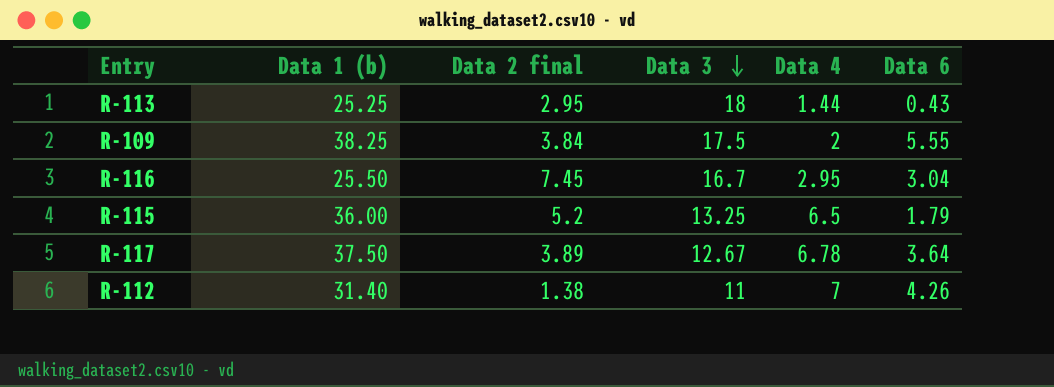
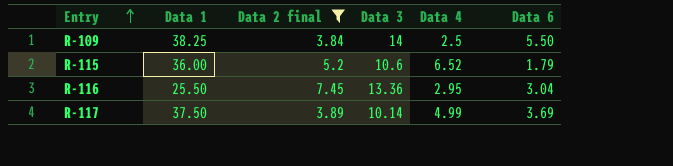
filter: none -> Data 2 final >= 3.84
row order: Data 3 descending -> Entry ascending
column name: Data 1 (b) -> Data 1
R-109 | Data 3: 17.5 -> 14
R-109 | Data 4: 2 -> 2.5
R-109 | Data 6: 5.55 -> 5.50
R-115 | Data 3: 13.25 -> 10.6
R-115 | Data 4: 6.5 -> 6.52
R-116 | Data 3: 16.7 -> 13.36
R-117 | Data 3: 12.67 -> 10.14
R-117 | Data 4: 6.78 -> 4.99
R-117 | Data 6: 3.64 -> 3.69

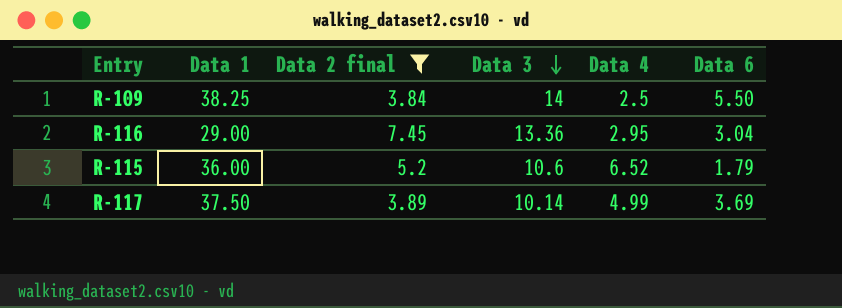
row order: Entry ascending -> Data 3 descending
R-116 | Data 1: 25.50 -> 29.00

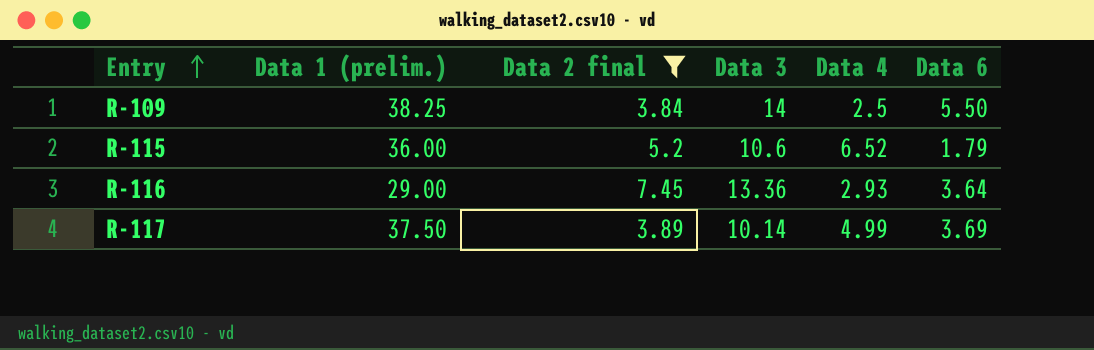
row order: Data 3 descending -> Entry ascending
column name: Data 1 -> Data 1 (prelim.)
R-116 | Data 4: 2.95 -> 2.93
R-116 | Data 6: 3.04 -> 3.64

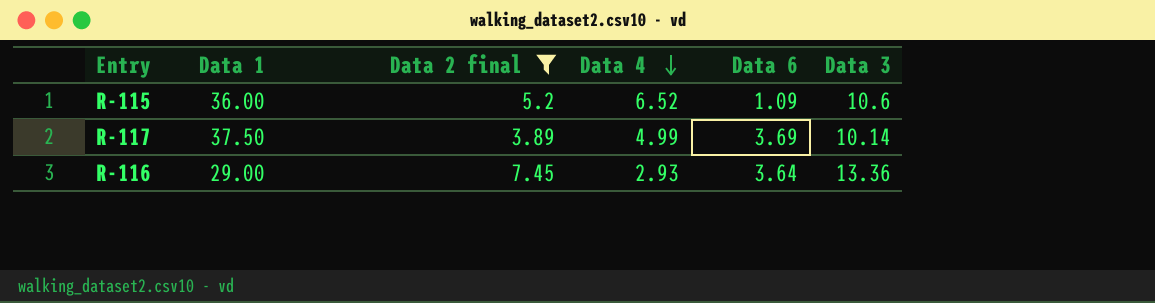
row order: Entry ascending -> Data 4 descending
column name: Data 1 (prelim.) -> Data 1
column Data 3 | position: 4 -> 6
row R-109: 38.25 | 3.84 | 14 | 2.5 | 5.50 -> none
R-115 | Data 6: 1.79 -> 1.09

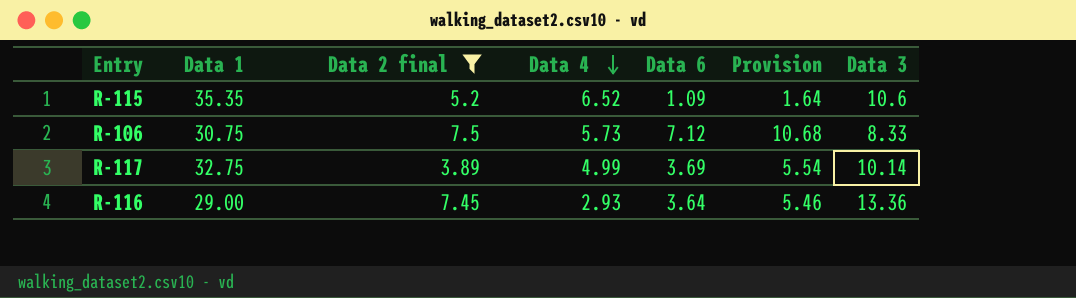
column Provision | formula: none -> [Data 6] * 1.5
R-115 | Data 1: 36.00 -> 35.35
row R-106: none -> 30.75 | 7.5 | 5.73 | 7.12 | 10.68 | 8.33
R-117 | Data 1: 37.50 -> 32.75

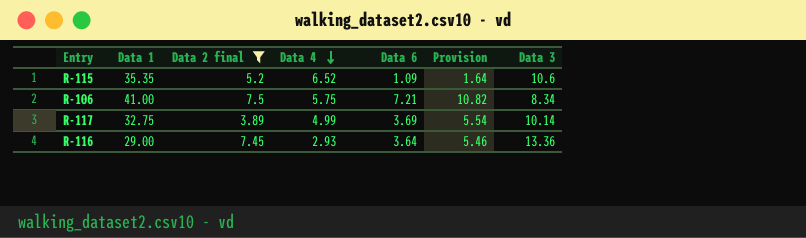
R-106 | Data 1: 30.75 -> 41.00
R-106 | Data 4: 5.73 -> 5.75
R-106 | Data 6: 7.12 -> 7.21
R-106 | Provision: 10.68 -> 10.82
R-106 | Data 3: 8.33 -> 8.34

